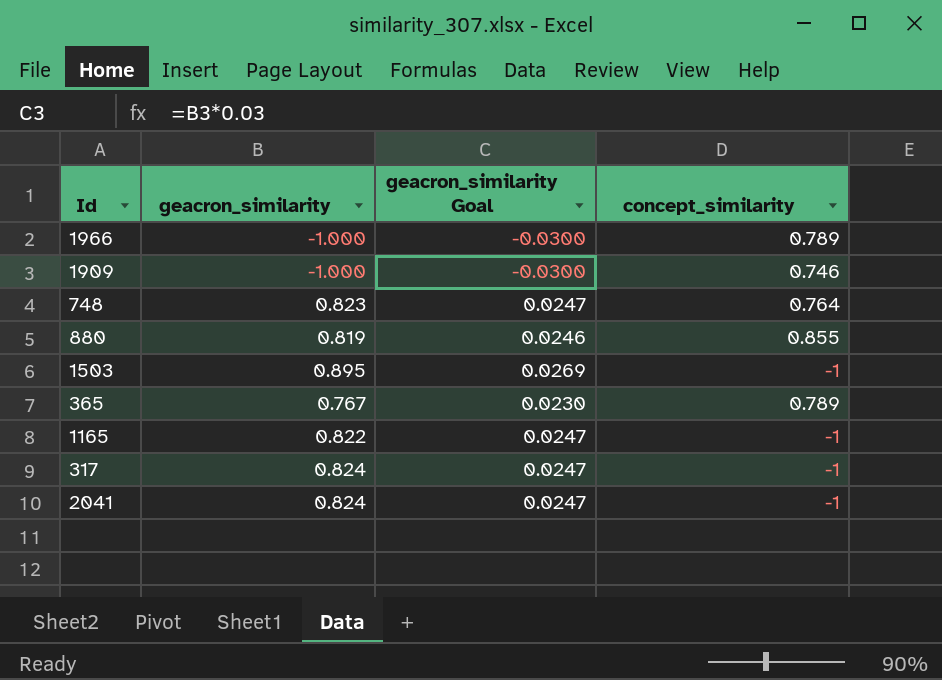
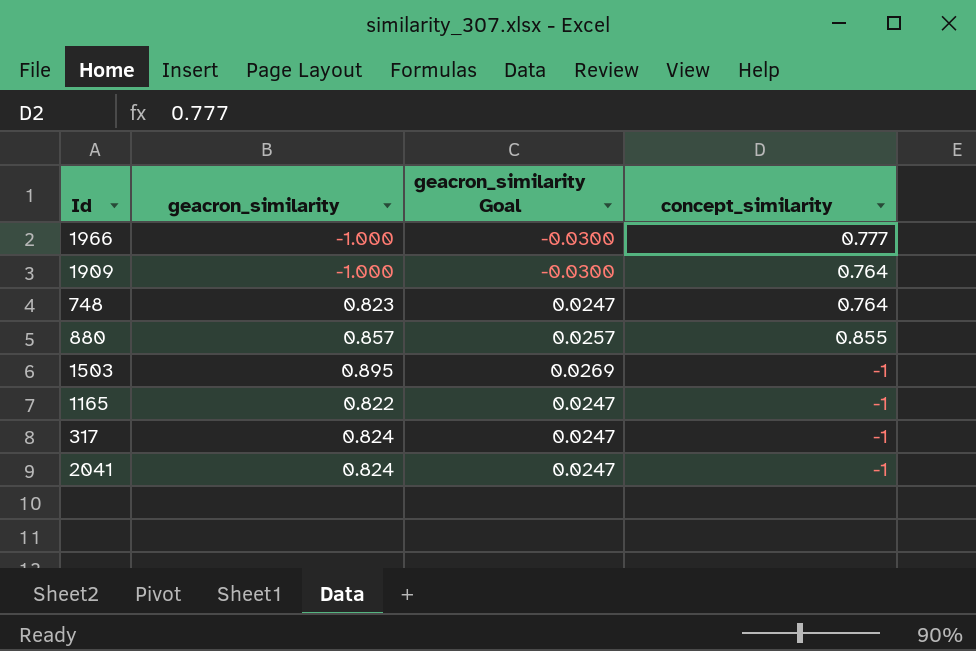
row 365: 0.767 | 0.0230 | 0.789 -> none
1966 | concept_similarity: 0.789 -> 0.777
1909 | concept_similarity: 0.746 -> 0.764
880 | geacron_similarity: 0.819 -> 0.857
880 | geacron_similarity Goal: 0.0246 -> 0.0257

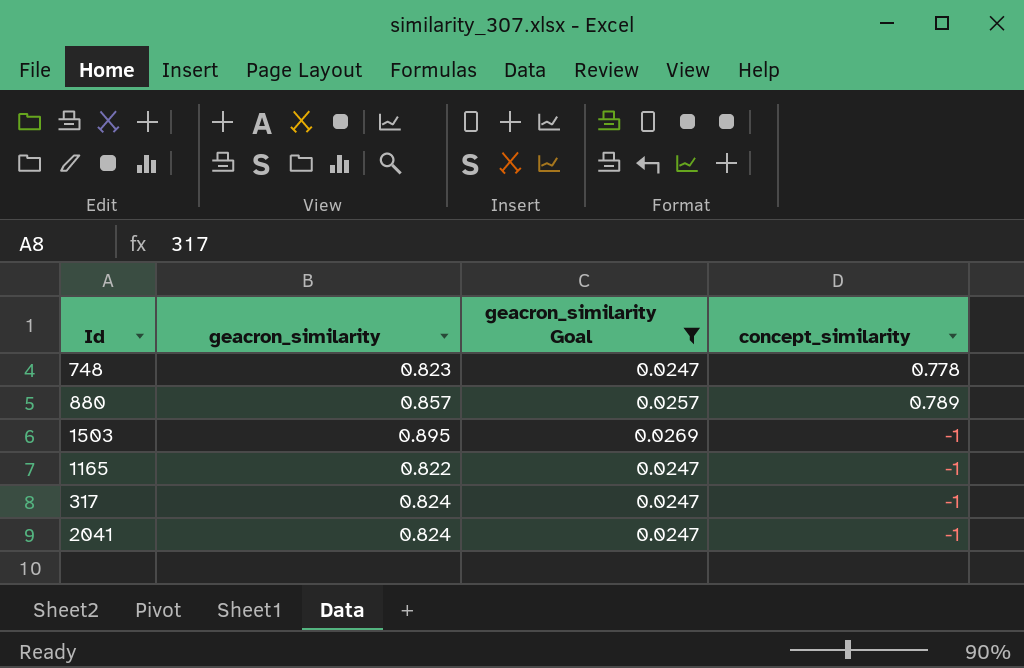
filter: none -> geacron_similarity Goal != -0.0300
748 | concept_similarity: 0.764 -> 0.778
880 | concept_similarity: 0.855 -> 0.789

